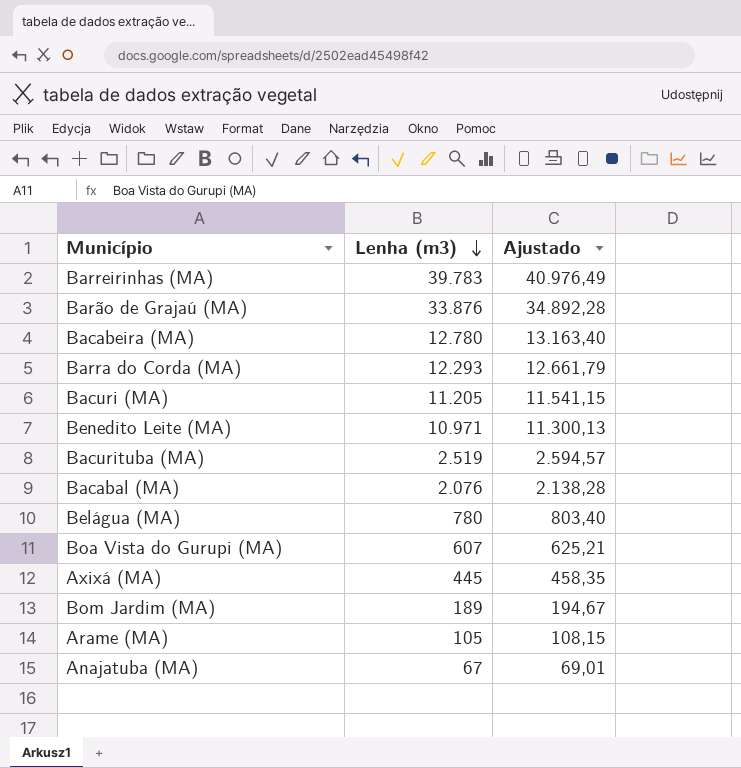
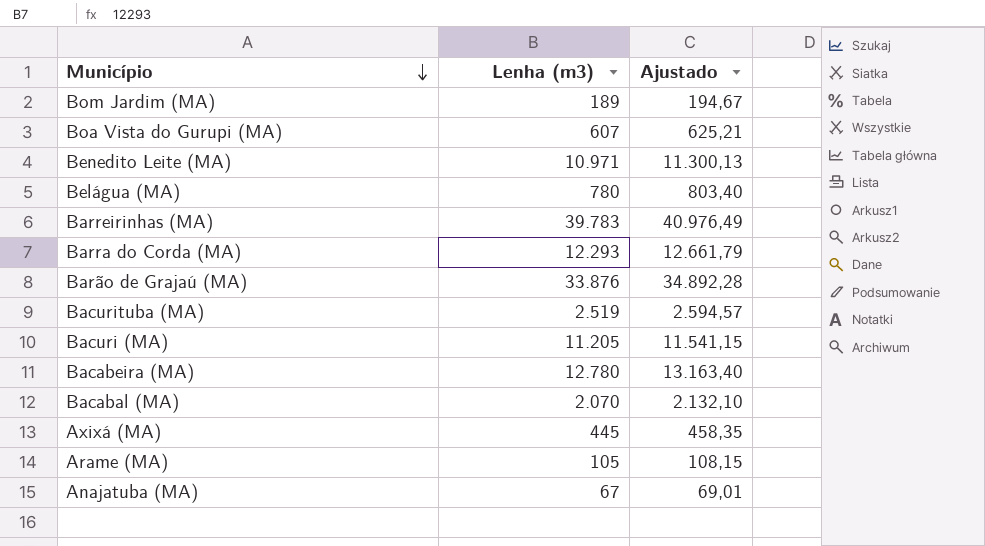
row order: Lenha (m3) descending -> Município descending
Bacabal (MA) | Lenha (m3): 2.076 -> 2.070
Bacabal (MA) | Ajustado: 2.138,28 -> 2.132,10

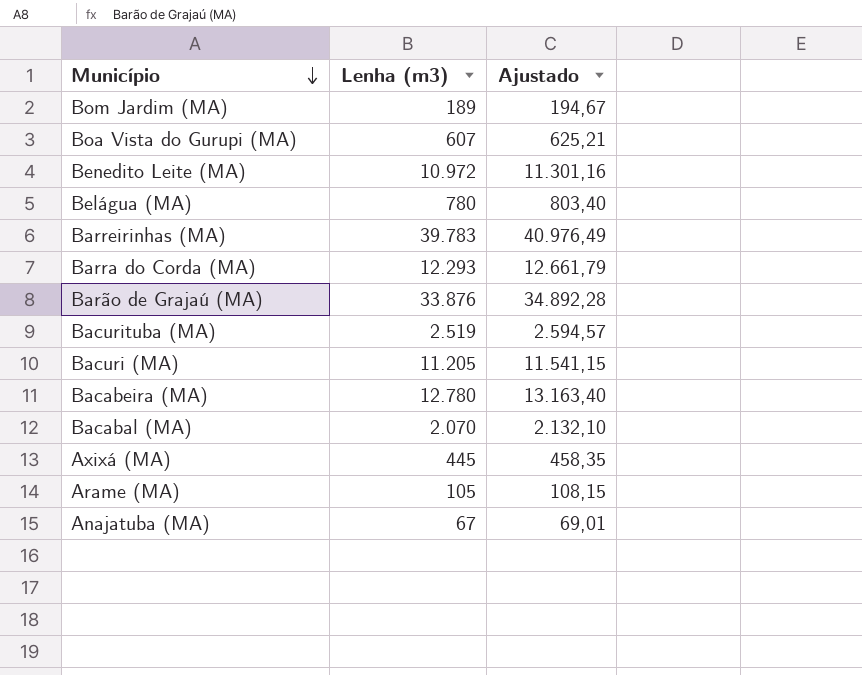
Benedito Leite (MA) | Lenha (m3): 10.971 -> 10.972
Benedito Leite (MA) | Ajustado: 11.300,13 -> 11.301,16

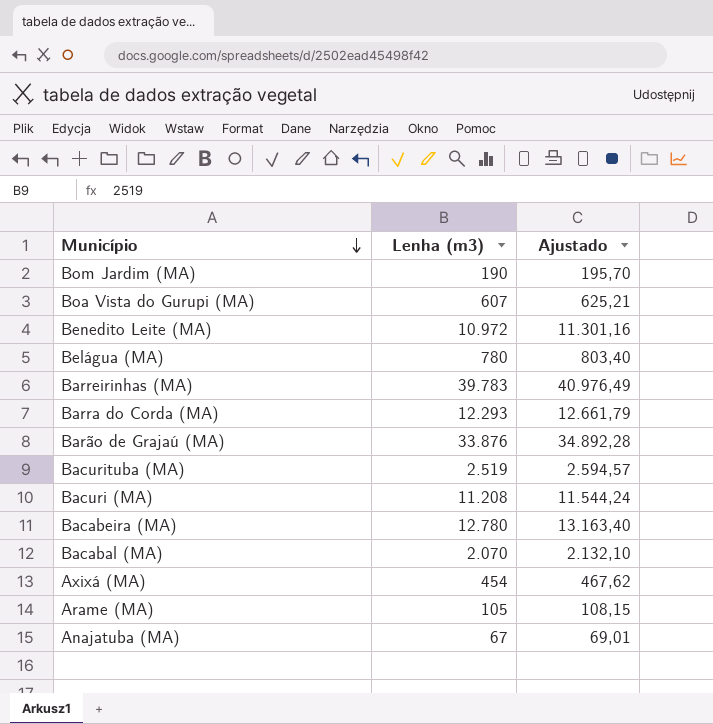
Bom Jardim (MA) | Lenha (m3): 189 -> 190
Bom Jardim (MA) | Ajustado: 194,67 -> 195,70
Bacuri (MA) | Lenha (m3): 11.205 -> 11.208
Bacuri (MA) | Ajustado: 11.541,15 -> 11.544,24
Axixá (MA) | Lenha (m3): 445 -> 454
Axixá (MA) | Ajustado: 458,35 -> 467,62

